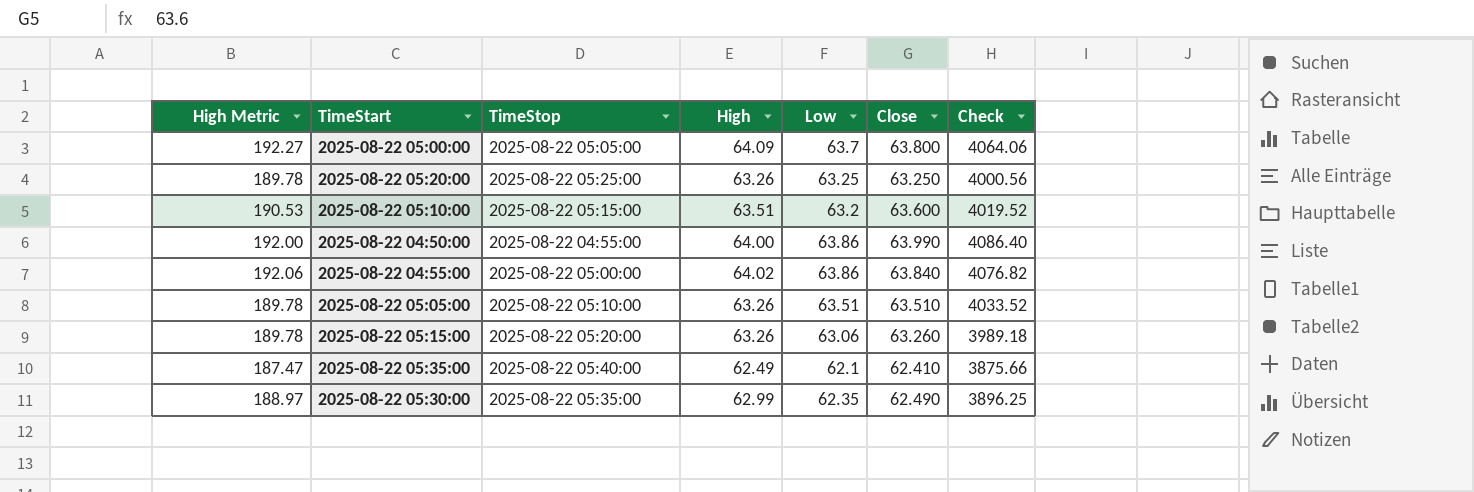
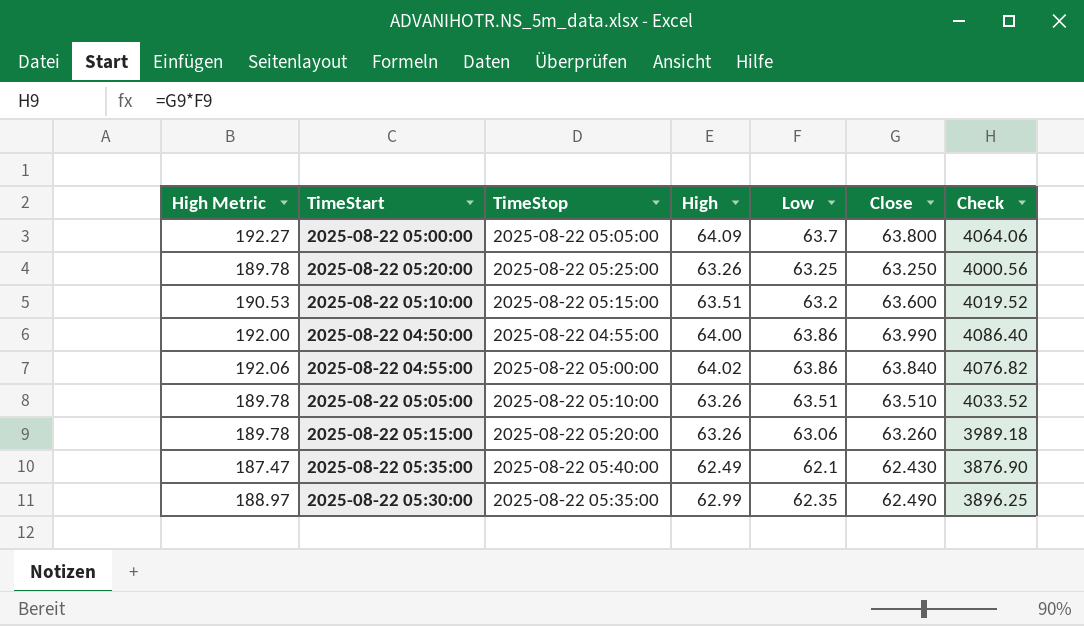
2025-08-22 05:35:00 | Close: 62.410 -> 62.430
2025-08-22 05:35:00 | Check: 3875.66 -> 3876.90

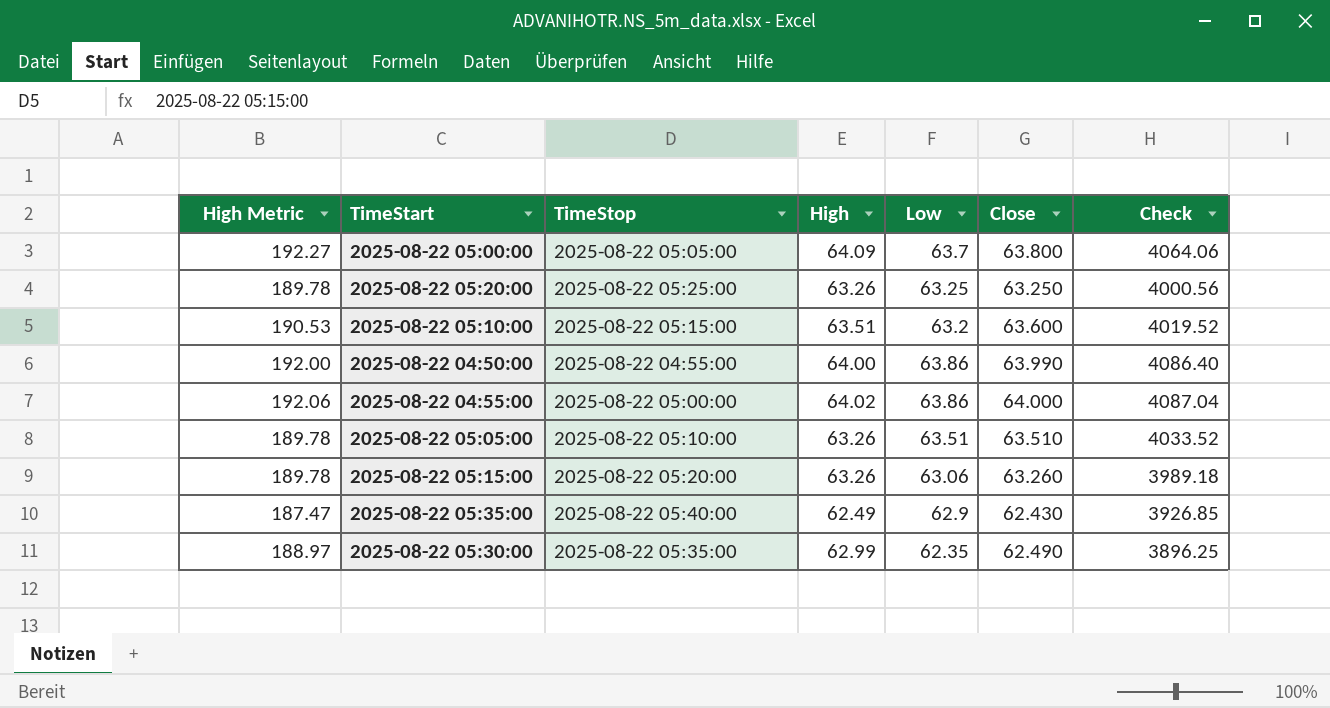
2025-08-22 04:55:00 | Close: 63.840 -> 64.000
2025-08-22 04:55:00 | Check: 4076.82 -> 4087.04
2025-08-22 05:35:00 | Low: 62.1 -> 62.9
2025-08-22 05:35:00 | Check: 3876.90 -> 3926.85

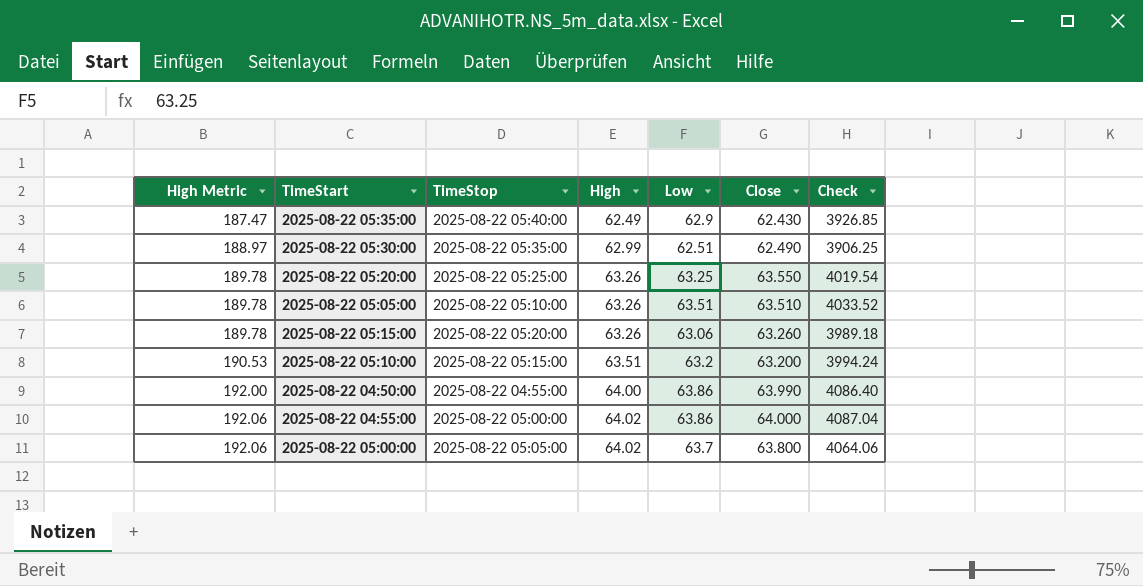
row order: none -> High Metric ascending
2025-08-22 05:30:00 | Low: 62.35 -> 62.51
2025-08-22 05:30:00 | Check: 3896.25 -> 3906.25
2025-08-22 05:20:00 | Close: 63.250 -> 63.550
2025-08-22 05:20:00 | Check: 4000.56 -> 4019.54
2025-08-22 05:10:00 | Close: 63.600 -> 63.200
2025-08-22 05:10:00 | Check: 4019.52 -> 3994.24
2025-08-22 05:00:00 | High Metric: 192.27 -> 192.06
2025-08-22 05:00:00 | High: 64.09 -> 64.02

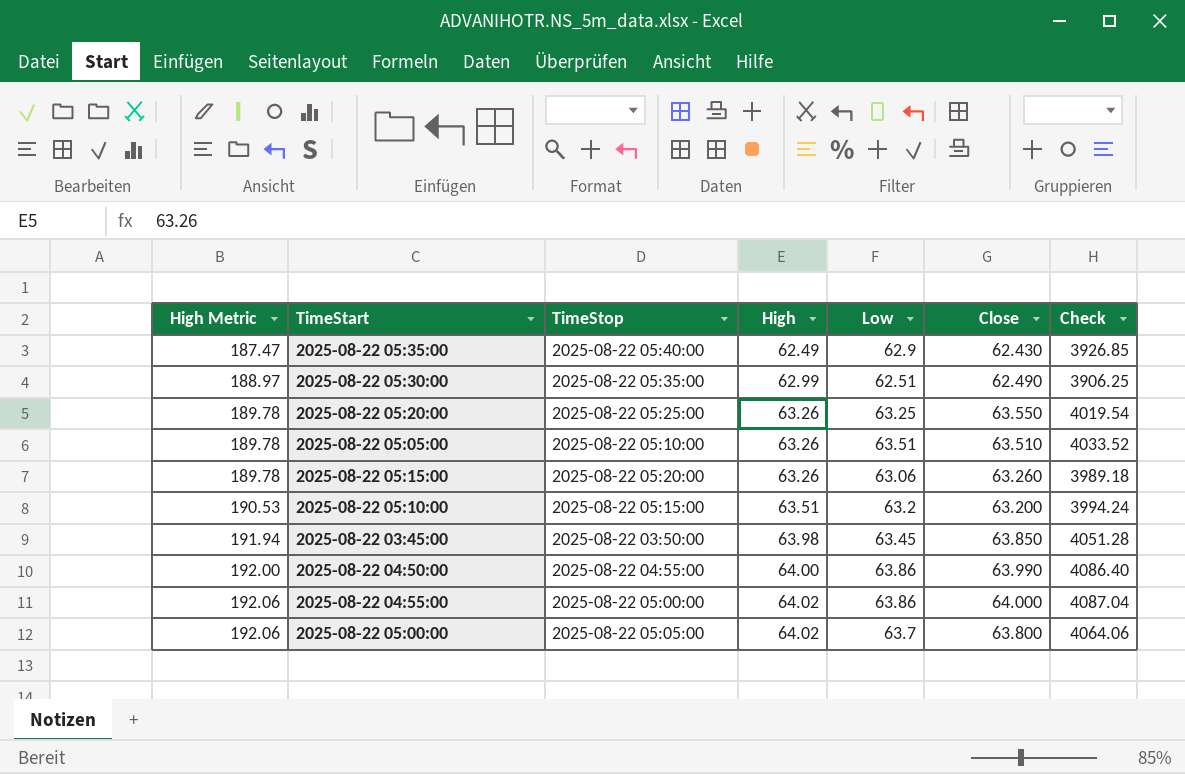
row 2025-08-22 03:45:00: none -> 191.94 | 2025-08-22 03:50:00 | 63.98 | 63.45 | 63.850 | 4051.28

